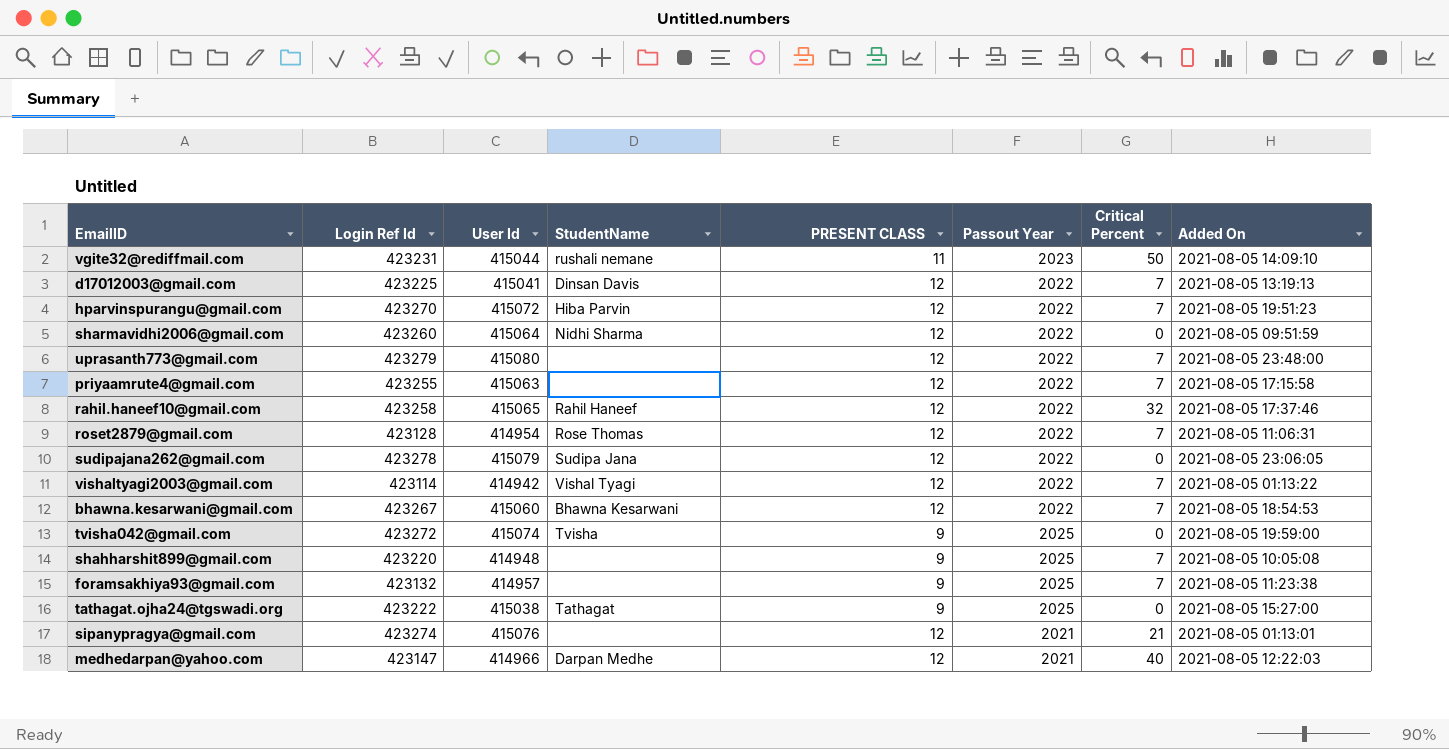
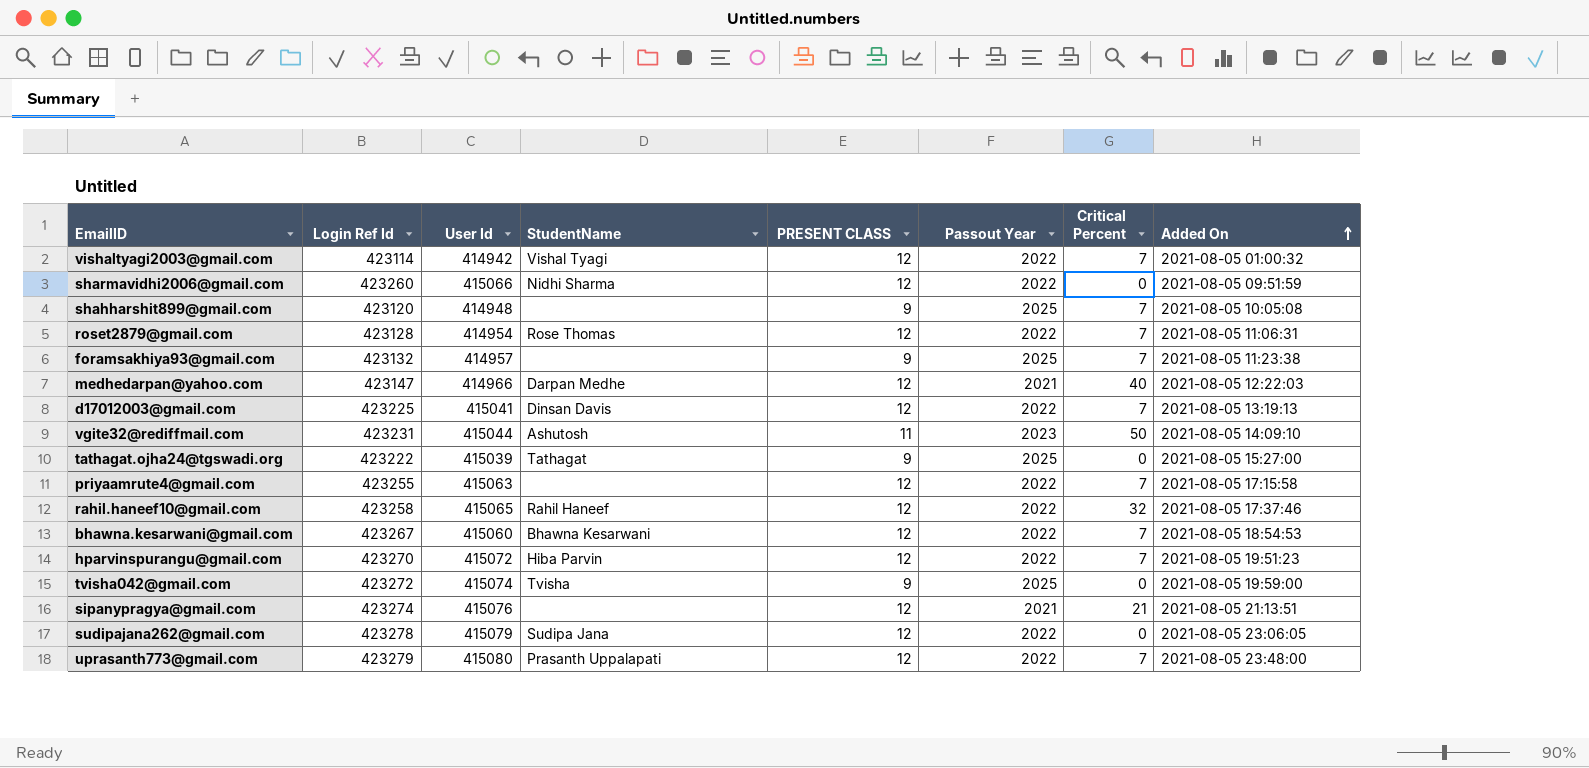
row order: none -> Added On ascending
vishaltyagi2003@gmail.com | Added On: 2021-08-05 01:13:22 -> 2021-08-05 01:00:32
sharmavidhi2006@gmail.com | User Id: 415064 -> 415066
shahharshit899@gmail.com | Login Ref Id: 423220 -> 423120
vgite32@rediffmail.com | StudentName: rushali nemane -> Ashutosh
tathagat.ojha24@tgswadi.org | User Id: 415038 -> 415039
sipanypragya@gmail.com | Added On: 2021-08-05 01:13:01 -> 2021-08-05 21:13:51
uprasanth773@gmail.com | StudentName: none -> Prasanth Uppalapati

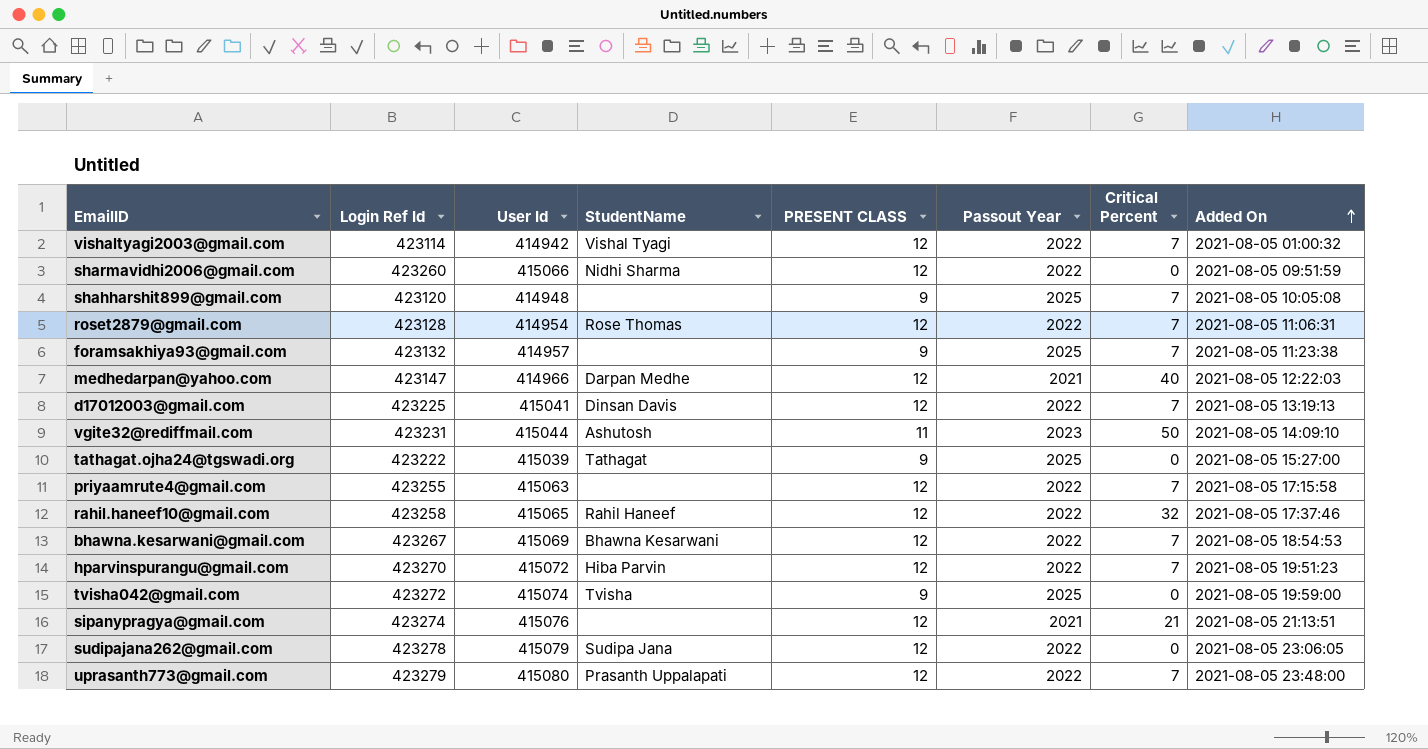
bhawna.kesarwani@gmail.com | User Id: 415060 -> 415069

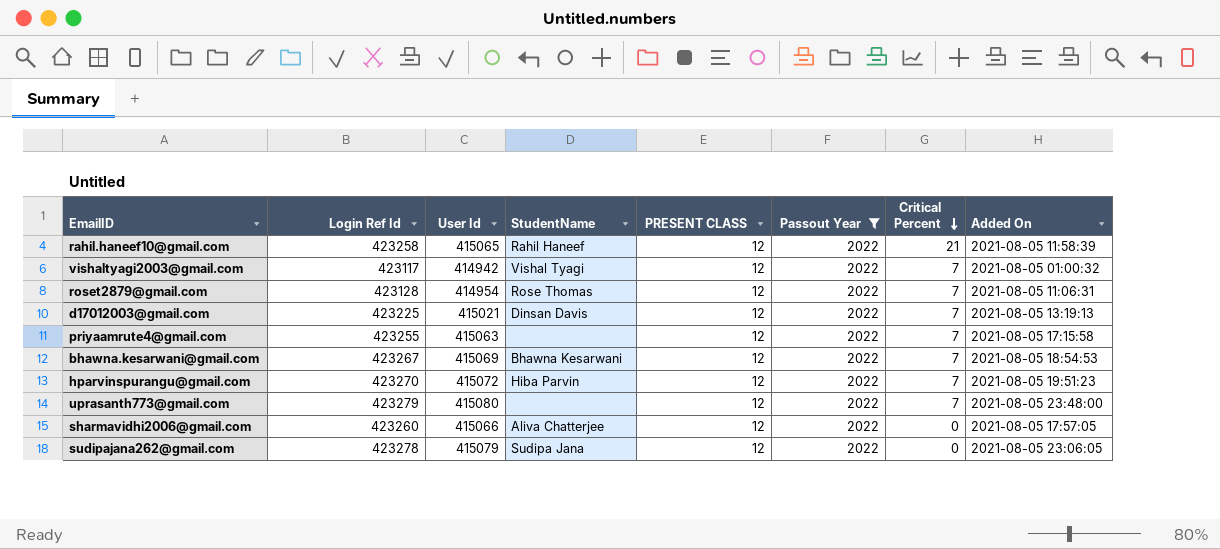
filter: none -> Passout Year = 2022
row order: Added On ascending -> Critical Percent descending
rahil.haneef10@gmail.com | Critical Percent: 32 -> 21
rahil.haneef10@gmail.com | Added On: 2021-08-05 17:37:46 -> 2021-08-05 11:58:39
vishaltyagi2003@gmail.com | Login Ref Id: 423114 -> 423117
d17012003@gmail.com | User Id: 415041 -> 415021
uprasanth773@gmail.com | StudentName: Prasanth Uppalapati -> none
sharmavidhi2006@gmail.com | StudentName: Nidhi Sharma -> Aliva Chatterjee
sharmavidhi2006@gmail.com | Added On: 2021-08-05 09:51:59 -> 2021-08-05 17:57:05

